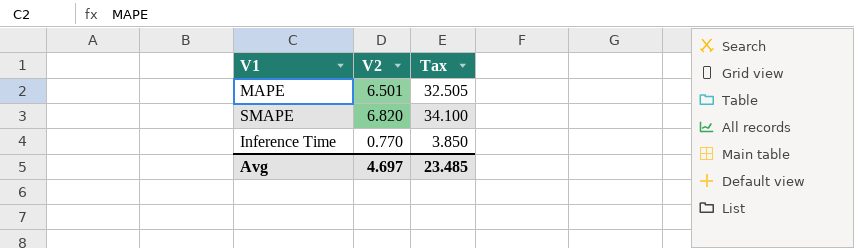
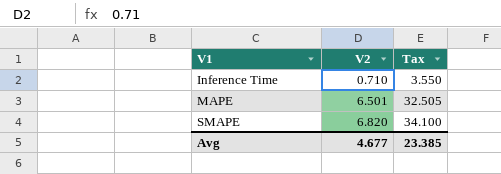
row order: none -> V1 ascending
Inference Time | V2: 0.770 -> 0.710
Inference Time | Tax: 3.850 -> 3.550
Avg | V2: 4.697 -> 4.677
Avg | Tax: 23.485 -> 23.385

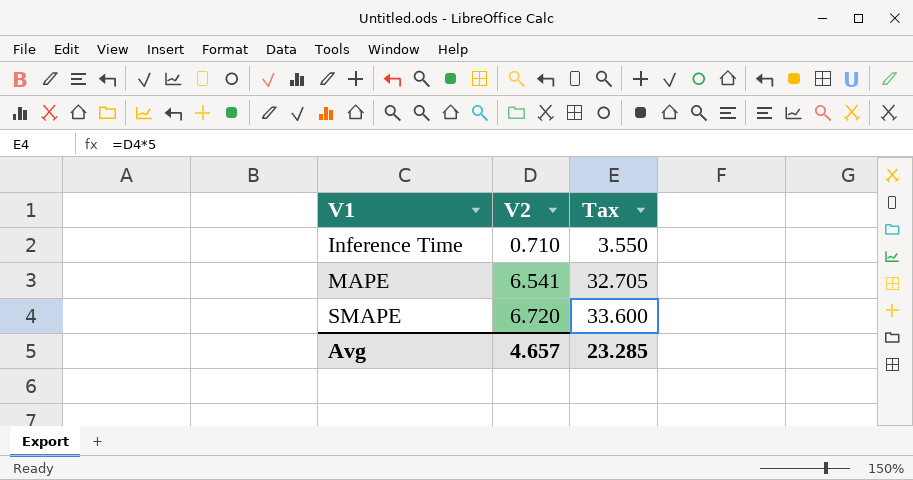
MAPE | V2: 6.501 -> 6.541
MAPE | Tax: 32.505 -> 32.705
SMAPE | V2: 6.820 -> 6.720
SMAPE | Tax: 34.100 -> 33.600
Avg | V2: 4.677 -> 4.657
Avg | Tax: 23.385 -> 23.285

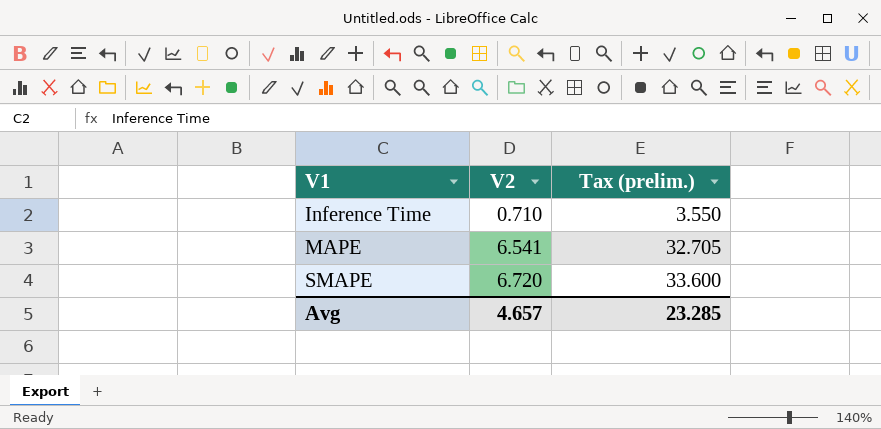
column name: Tax -> Tax (prelim.)

